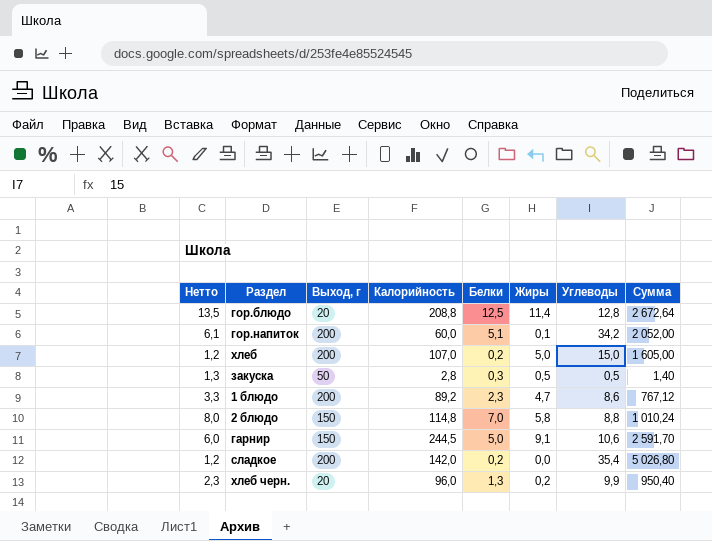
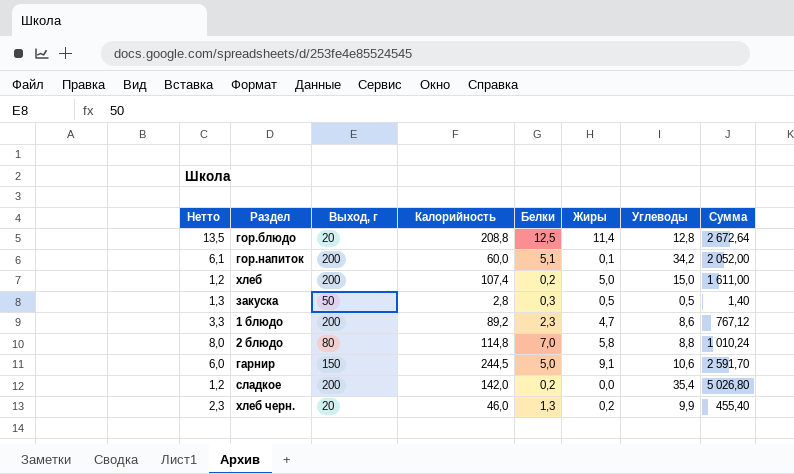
хлеб | Калорийность: 107,0 -> 107,4
хлеб | Сумма: 1 605,00 -> 1 611,00
2 блюдо | Выход, г: 150 -> 80
хлеб черн. | Калорийность: 96,0 -> 46,0
хлеб черн. | Сумма: 950,40 -> 455,40

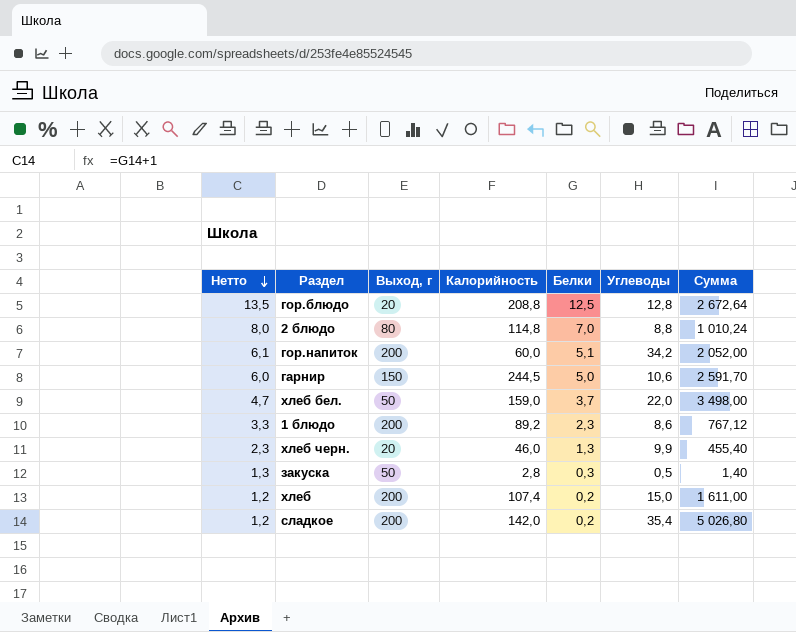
row order: none -> Нетто descending
column Жиры | position: 6 -> none
row хлеб бел.: none -> 4,7 | 50 | 159,0 | 3,7 | 22,0 | 3 498,00

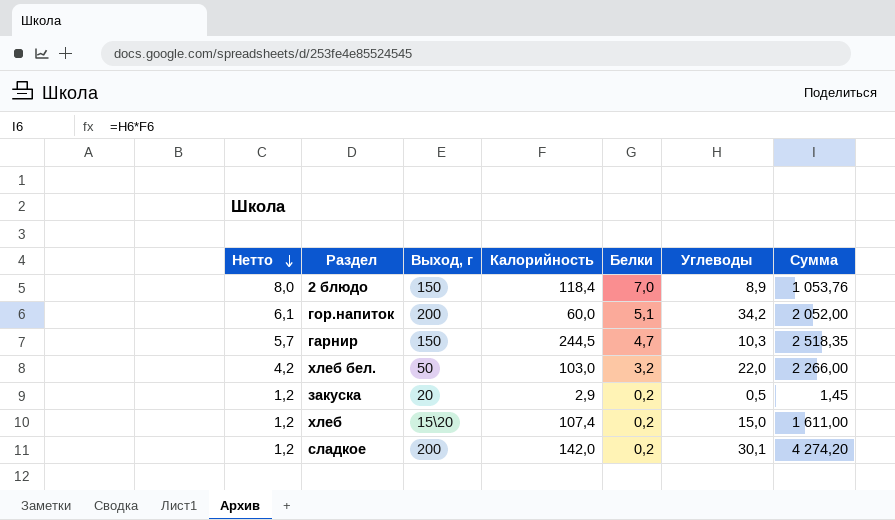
row гор.блюдо: 13,5 | 20 | 208,8 | 12,5 | 12,8 | 2 672,64 -> none
row 1 блюдо: 3,3 | 200 | 89,2 | 2,3 | 8,6 | 767,12 -> none
row хлеб черн.: 2,3 | 20 | 46,0 | 1,3 | 9,9 | 455,40 -> none
2 блюдо | Выход, г: 80 -> 150
2 блюдо | Калорийность: 114,8 -> 118,4
2 блюдо | Углеводы: 8,8 -> 8,9
2 блюдо | Сумма: 1 010,24 -> 1 053,76
гарнир | Нетто: 6,0 -> 5,7
гарнир | Белки: 5,0 -> 4,7
гарнир | Углеводы: 10,6 -> 10,3
гарнир | Сумма: 2 591,70 -> 2 518,35
хлеб бел. | Нетто: 4,7 -> 4,2
хлеб бел. | Калорийность: 159,0 -> 103,0
хлеб бел. | Белки: 3,7 -> 3,2
хлеб бел. | Сумма: 3 498,00 -> 2 266,00
закуска | Нетто: 1,3 -> 1,2
закуска | Выход, г: 50 -> 20
закуска | Калорийность: 2,8 -> 2,9
закуска | Белки: 0,3 -> 0,2
закуска | Сумма: 1,40 -> 1,45
хлеб | Выход, г: 200 -> 15\20
сладкое | Углеводы: 35,4 -> 30,1
сладкое | Сумма: 5 026,80 -> 4 274,20

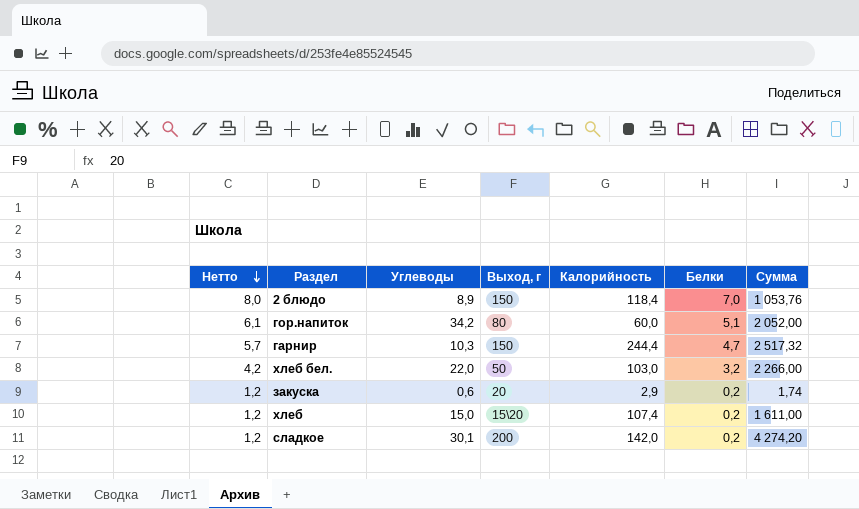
column Углеводы | position: 6 -> 3
гор.напиток | Выход, г: 200 -> 80
гарнир | Калорийность: 244,5 -> 244,4
гарнир | Сумма: 2 518,35 -> 2 517,32
закуска | Углеводы: 0,5 -> 0,6
закуска | Сумма: 1,45 -> 1,74

